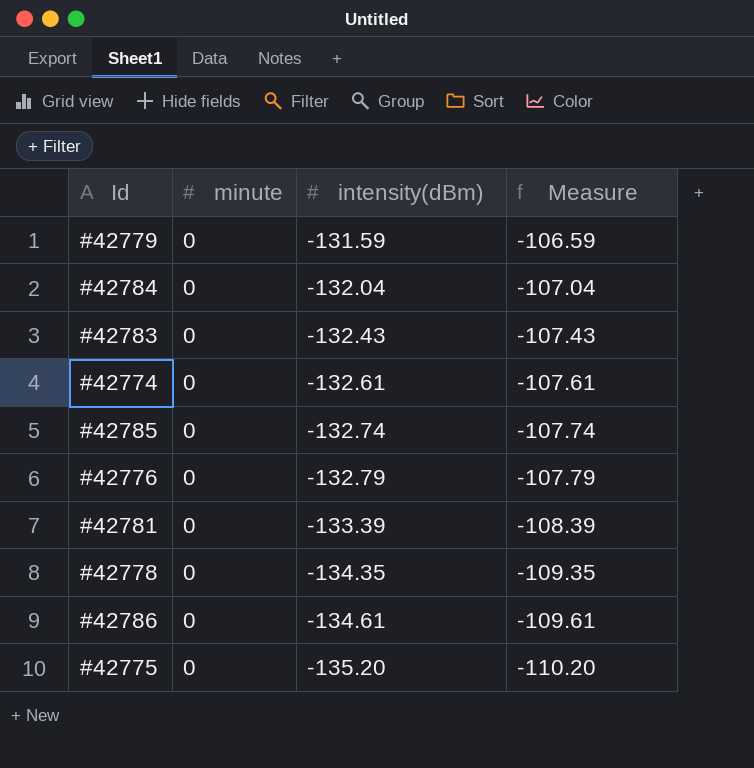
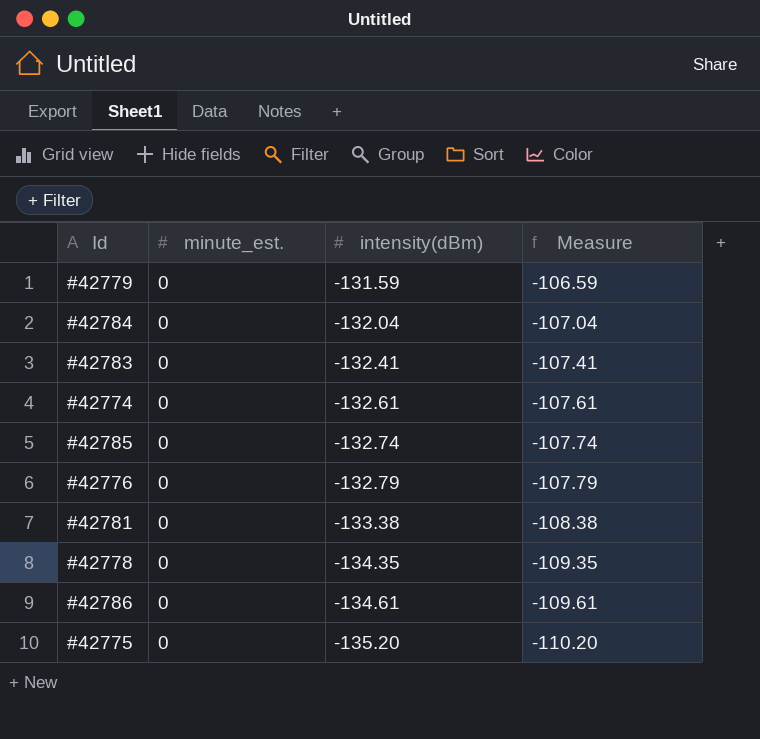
column name: minute -> minute_est.
#42783 | intensity(dBm): -132.43 -> -132.41
#42783 | Measure: -107.43 -> -107.41
#42781 | intensity(dBm): -133.39 -> -133.38
#42781 | Measure: -108.39 -> -108.38

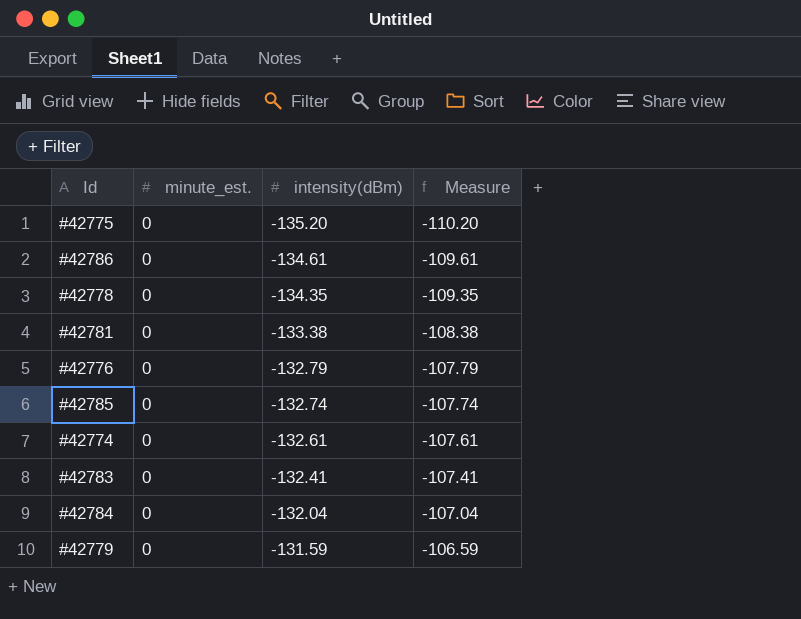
row order: intensity(dBm) descending -> intensity(dBm) ascending

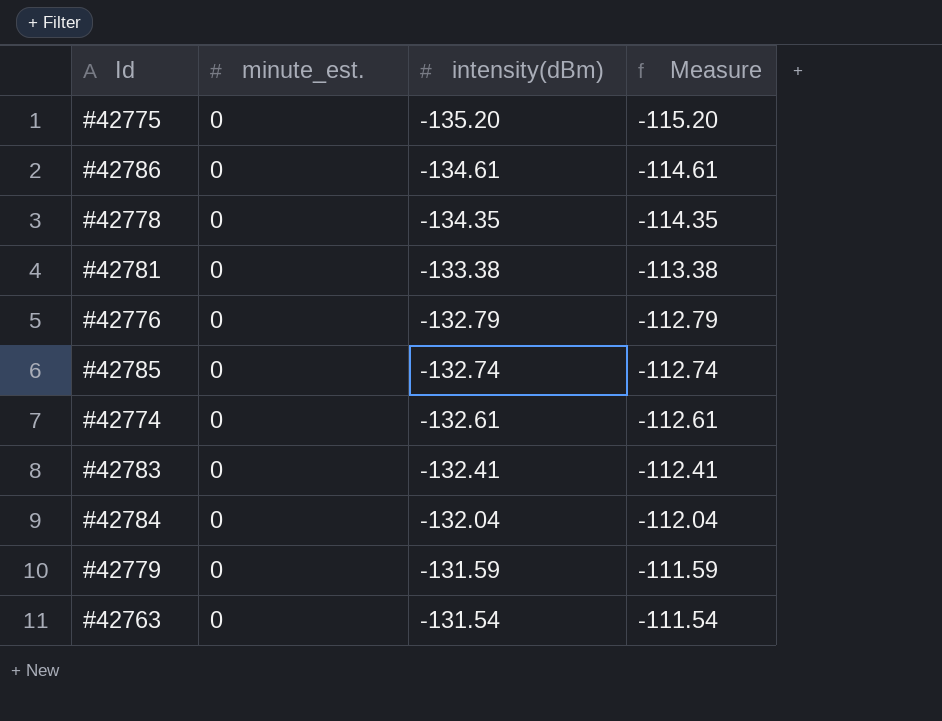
column Measure | formula: [intensity(dBm)] + 25 -> [intensity(dBm)] + 20
row #42763: none -> 0 | -131.54 | -111.54

